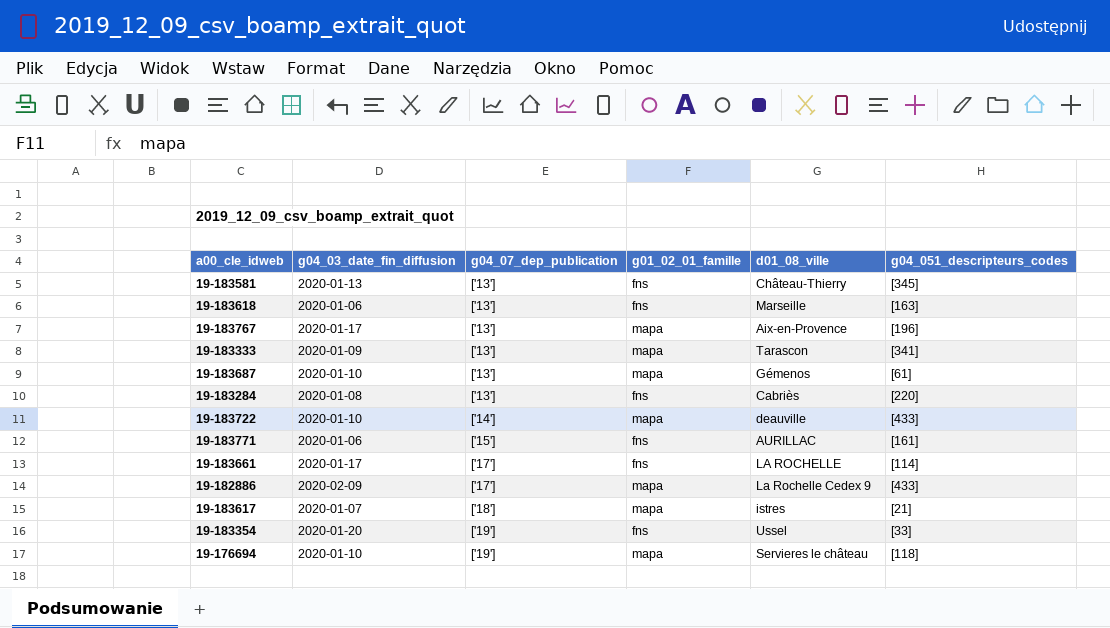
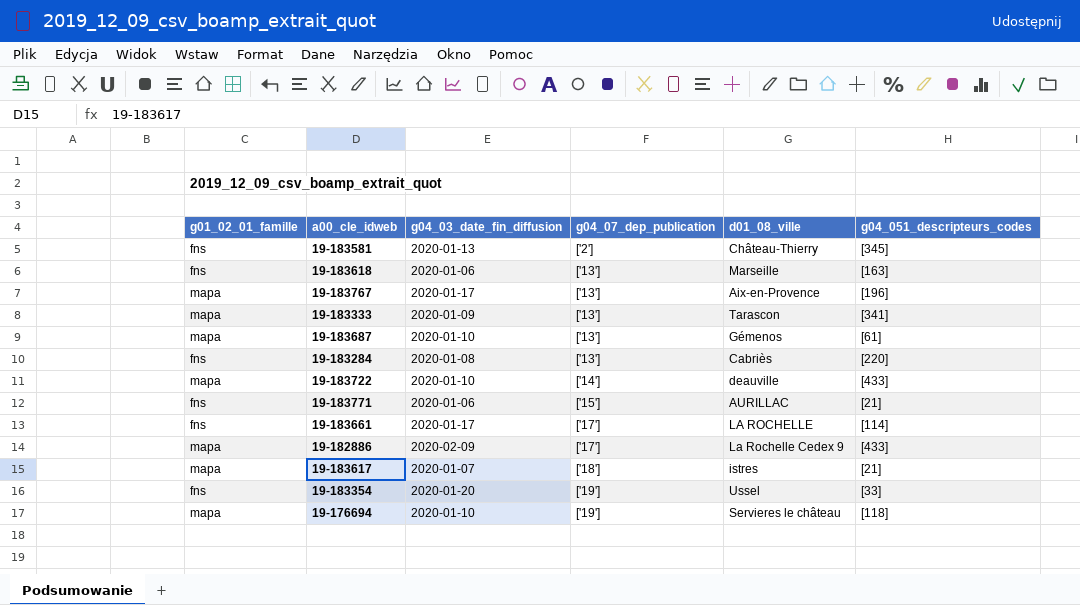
column g01_02_01_famille | position: 4 -> 1
19-183581 | g04_07_dep_publication: ['13'] -> ['2']
19-183771 | g04_051_descripteurs_codes: [161] -> [21]

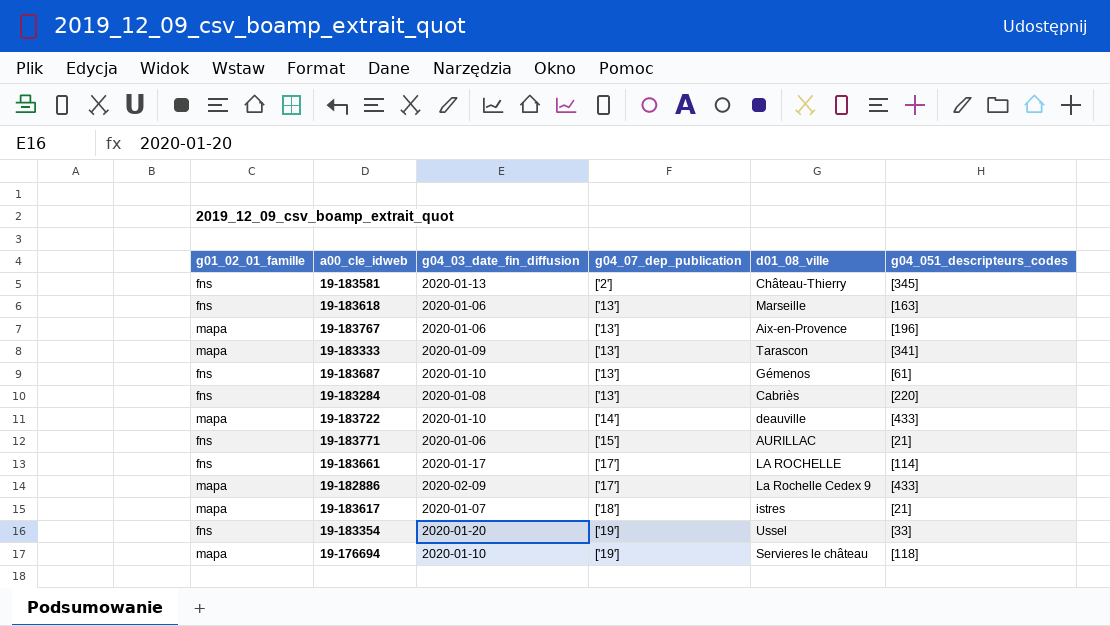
19-183767 | g04_03_date_fin_diffusion: 2020-01-17 -> 2020-01-06
19-183687 | g01_02_01_famille: mapa -> fns

